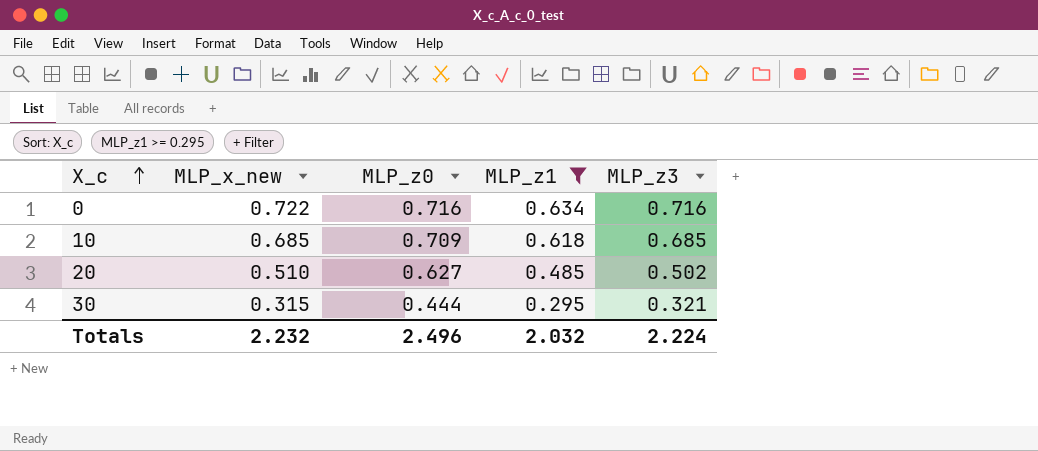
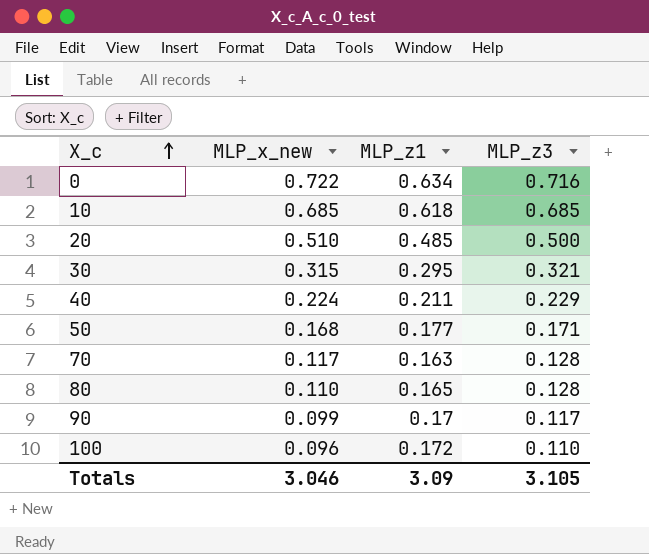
filter: MLP_z1 >= 0.295 -> none
column MLP_z0 | position: 3 -> none
20 | MLP_z3: 0.502 -> 0.500
Totals | MLP_x_new: 2.232 -> 3.046
Totals | MLP_z1: 2.032 -> 3.09
Totals | MLP_z3: 2.224 -> 3.105

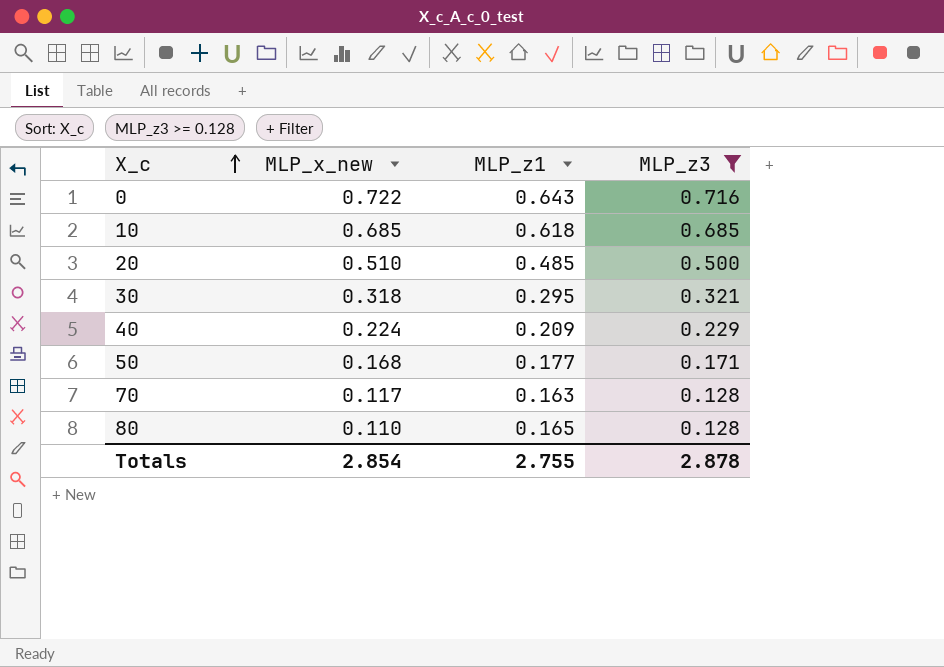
filter: none -> MLP_z3 >= 0.128
0 | MLP_z1: 0.634 -> 0.643
30 | MLP_x_new: 0.315 -> 0.318
40 | MLP_z1: 0.211 -> 0.209
Totals | MLP_x_new: 3.046 -> 2.854
Totals | MLP_z1: 3.09 -> 2.755
Totals | MLP_z3: 3.105 -> 2.878

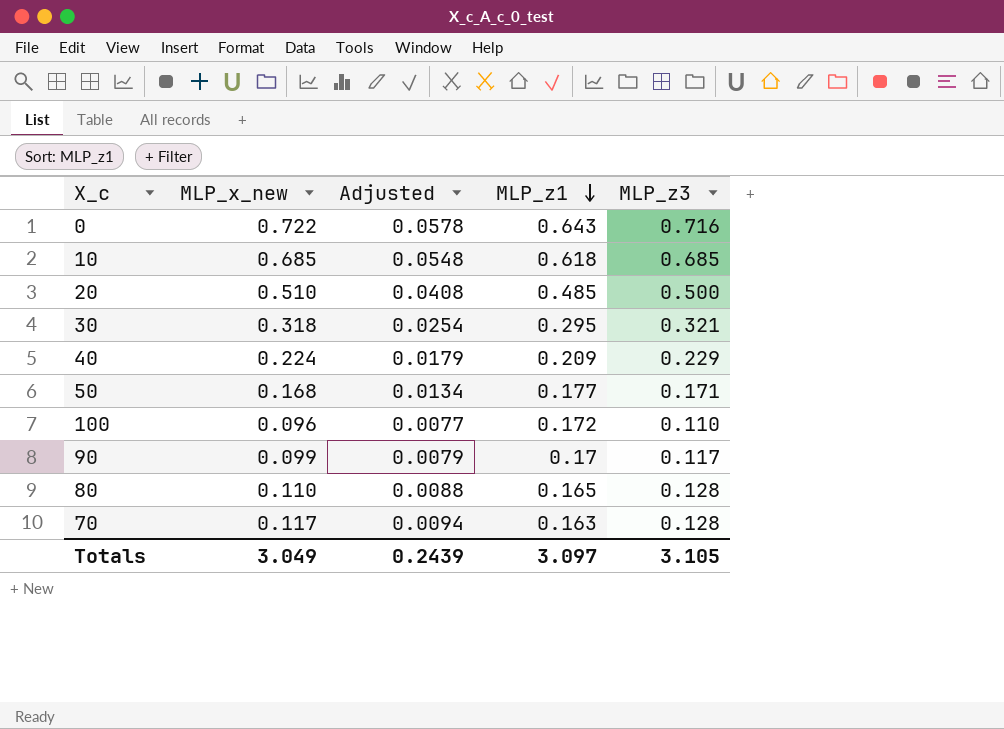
filter: MLP_z3 >= 0.128 -> none
row order: X_c ascending -> MLP_z1 descending
column Adjusted | formula: none -> [MLP_x_new] * 0.08
Totals | MLP_x_new: 2.854 -> 3.049
Totals | MLP_z1: 2.755 -> 3.097
Totals | MLP_z3: 2.878 -> 3.105

